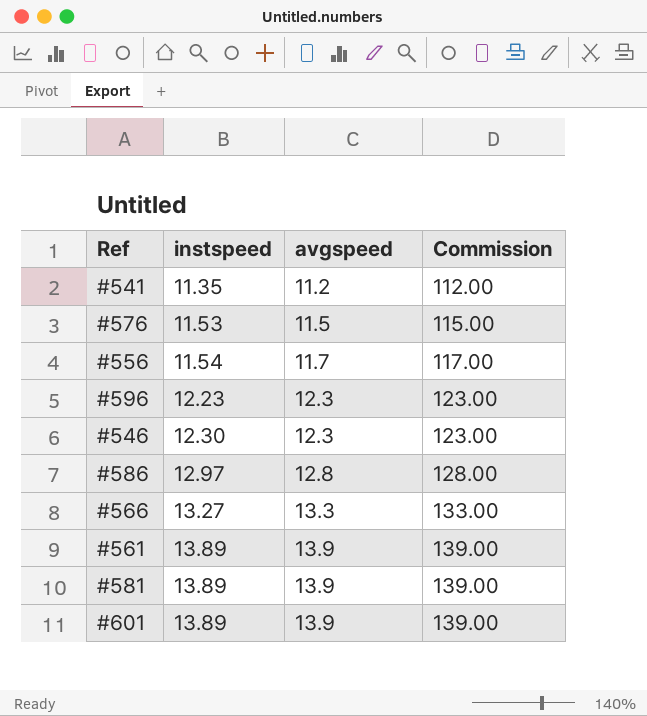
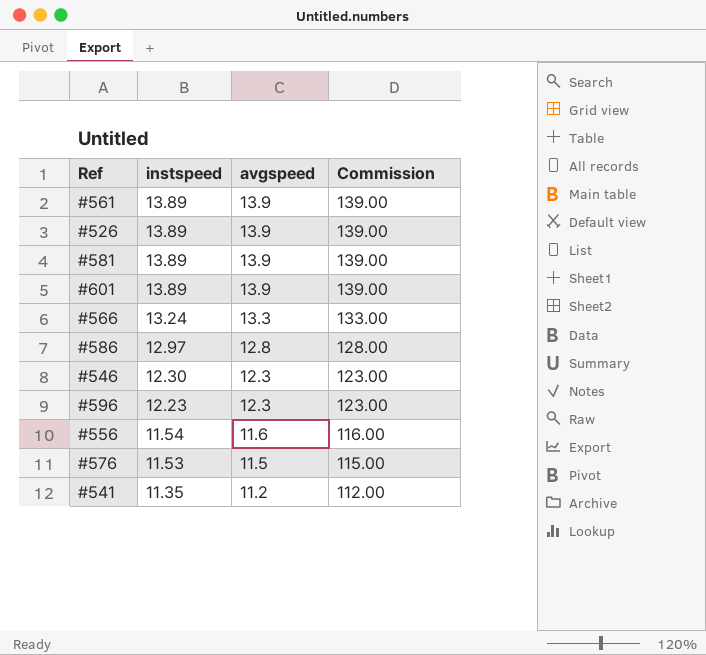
row order: instspeed ascending -> instspeed descending
row #526: none -> 13.89 | 13.9 | 139.00
#566 | instspeed: 13.27 -> 13.24
#556 | avgspeed: 11.7 -> 11.6
#556 | Commission: 117.00 -> 116.00

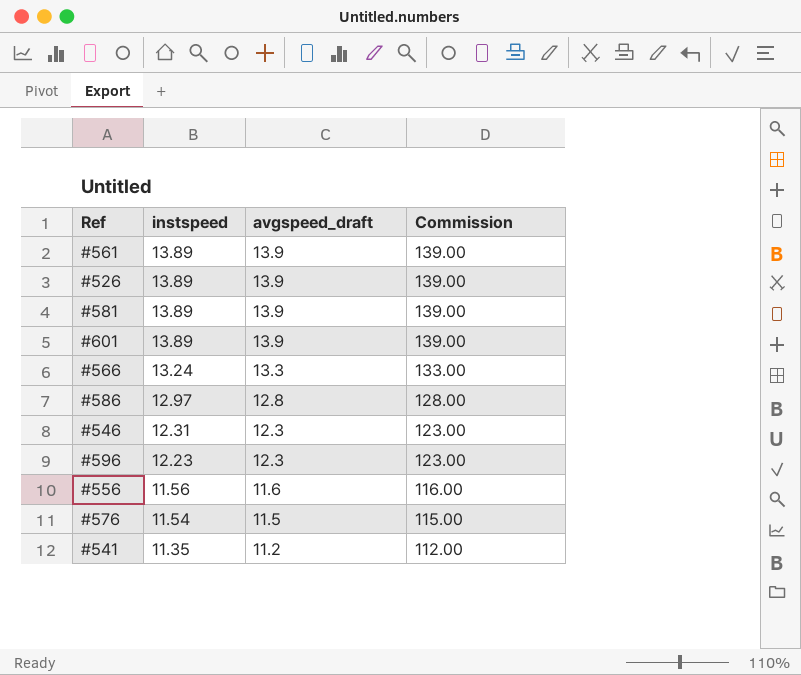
column name: avgspeed -> avgspeed_draft
#546 | instspeed: 12.30 -> 12.31
#556 | instspeed: 11.54 -> 11.56
#576 | instspeed: 11.53 -> 11.54

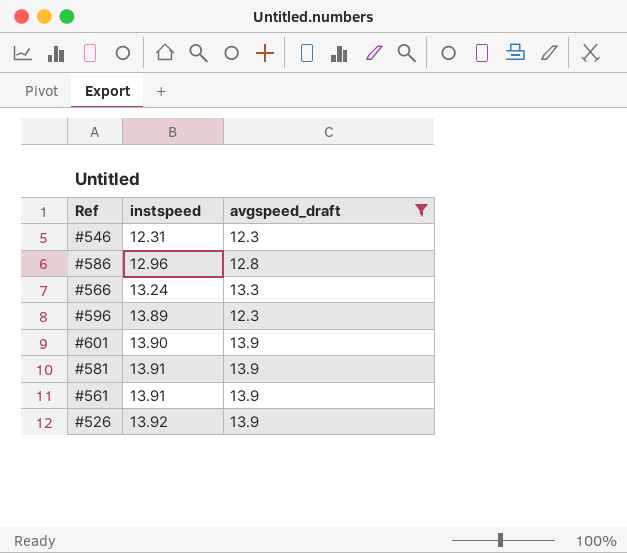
filter: none -> avgspeed_draft >= 12.3
row order: instspeed descending -> instspeed ascending
column Commission | formula: [avgspeed_draft] * 10 -> none
#586 | instspeed: 12.97 -> 12.96
#596 | instspeed: 12.23 -> 13.89
#601 | instspeed: 13.89 -> 13.90
#581 | instspeed: 13.89 -> 13.91
#561 | instspeed: 13.89 -> 13.91
#526 | instspeed: 13.89 -> 13.92

